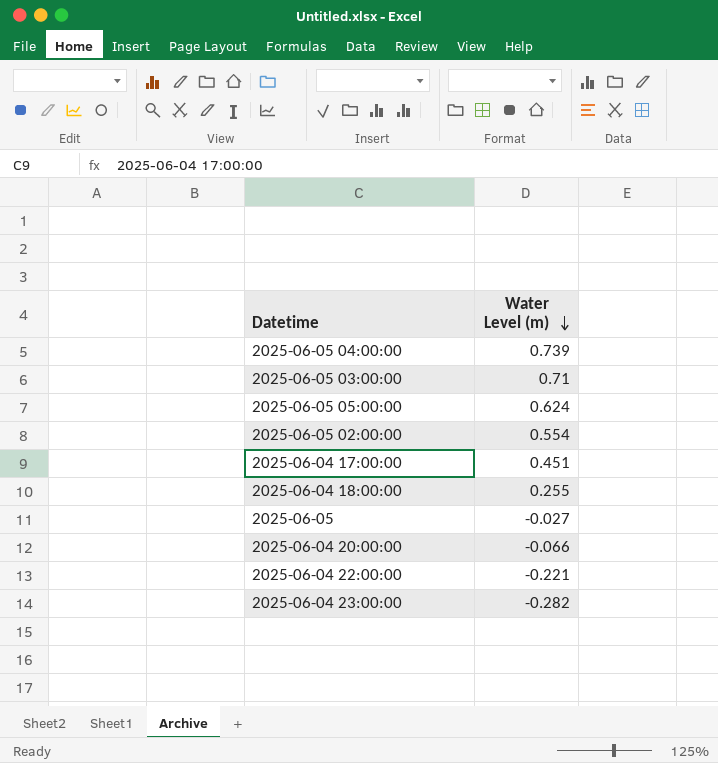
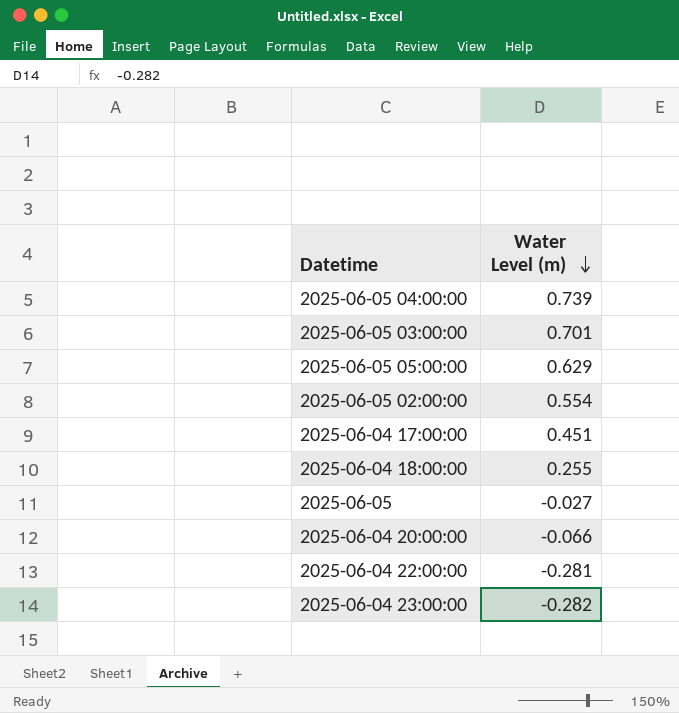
2025-06-05 03:00:00 | Water Level (m): 0.71 -> 0.701
2025-06-05 05:00:00 | Water Level (m): 0.624 -> 0.629
2025-06-04 22:00:00 | Water Level (m): -0.221 -> -0.281

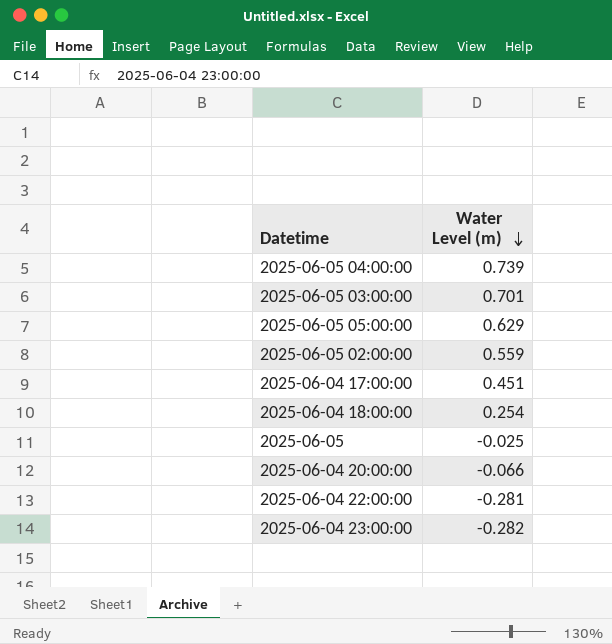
2025-06-05 02:00:00 | Water Level (m): 0.554 -> 0.559
2025-06-04 18:00:00 | Water Level (m): 0.255 -> 0.254
2025-06-05 | Water Level (m): -0.027 -> -0.025

